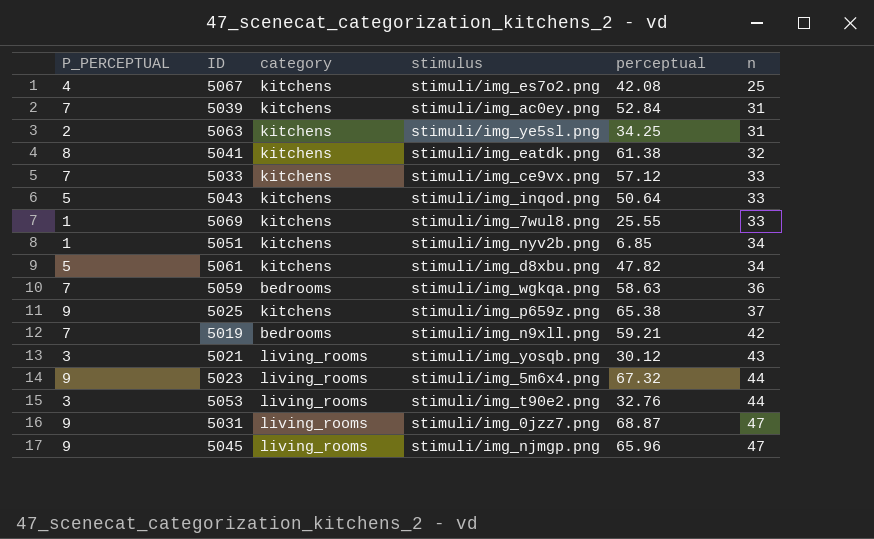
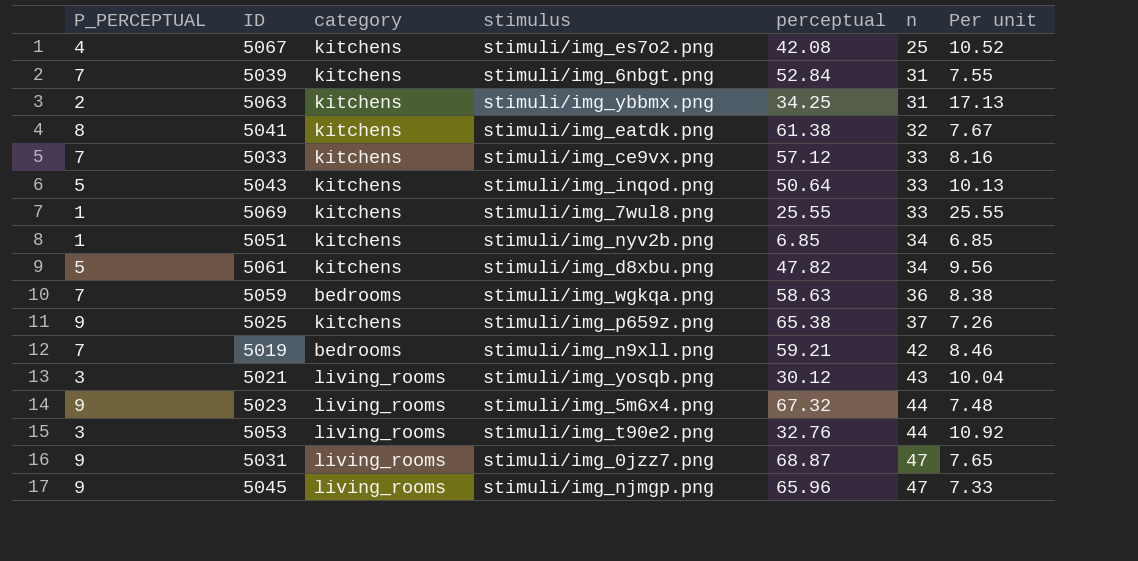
column Per unit | formula: none -> [perceptual] / [P_PERCEPTUAL]
5039 | stimulus: stimuli/img_ac0ey.png -> stimuli/img_6nbgt.png
5063 | stimulus: stimuli/img_ye5sl.png -> stimuli/img_ybbmx.png

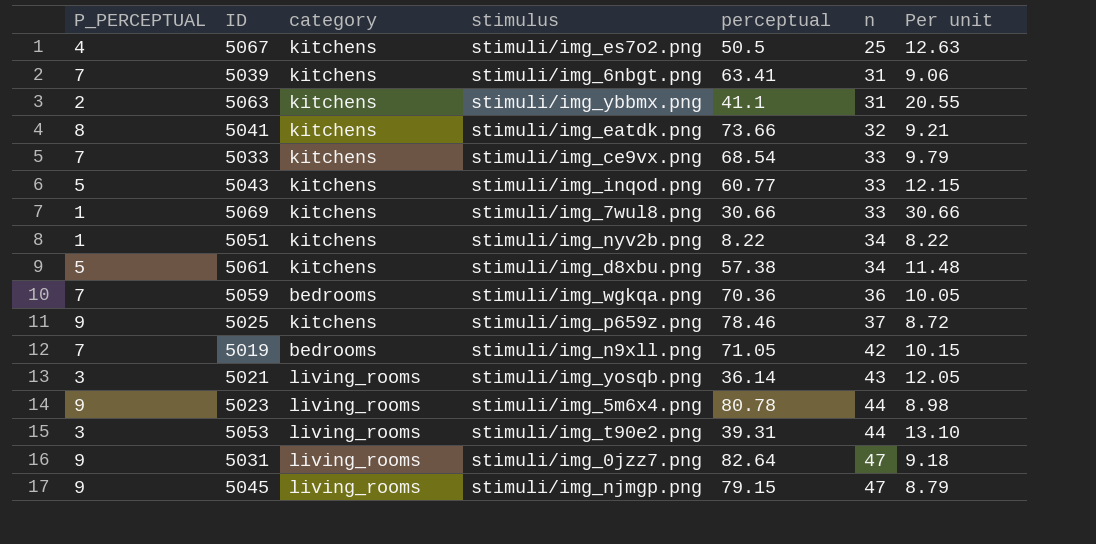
5067 | perceptual: 42.08 -> 50.5
5067 | Per unit: 10.52 -> 12.63
5039 | perceptual: 52.84 -> 63.41
5039 | Per unit: 7.55 -> 9.06
5063 | perceptual: 34.25 -> 41.1
5063 | Per unit: 17.13 -> 20.55
5041 | perceptual: 61.38 -> 73.66
5041 | Per unit: 7.67 -> 9.21
5033 | perceptual: 57.12 -> 68.54
5033 | Per unit: 8.16 -> 9.79
5043 | perceptual: 50.64 -> 60.77
5043 | Per unit: 10.13 -> 12.15
5069 | perceptual: 25.55 -> 30.66
5069 | Per unit: 25.55 -> 30.66
5051 | perceptual: 6.85 -> 8.22
5051 | Per unit: 6.85 -> 8.22
5061 | perceptual: 47.82 -> 57.38
5061 | Per unit: 9.56 -> 11.48
5059 | perceptual: 58.63 -> 70.36
5059 | Per unit: 8.38 -> 10.05
5025 | perceptual: 65.38 -> 78.46
5025 | Per unit: 7.26 -> 8.72
5019 | perceptual: 59.21 -> 71.05
5019 | Per unit: 8.46 -> 10.15
5021 | perceptual: 30.12 -> 36.14
5021 | Per unit: 10.04 -> 12.05
5023 | perceptual: 67.32 -> 80.78
5023 | Per unit: 7.48 -> 8.98
5053 | perceptual: 32.76 -> 39.31
5053 | Per unit: 10.92 -> 13.10
5031 | perceptual: 68.87 -> 82.64
5031 | Per unit: 7.65 -> 9.18
5045 | perceptual: 65.96 -> 79.15
5045 | Per unit: 7.33 -> 8.79

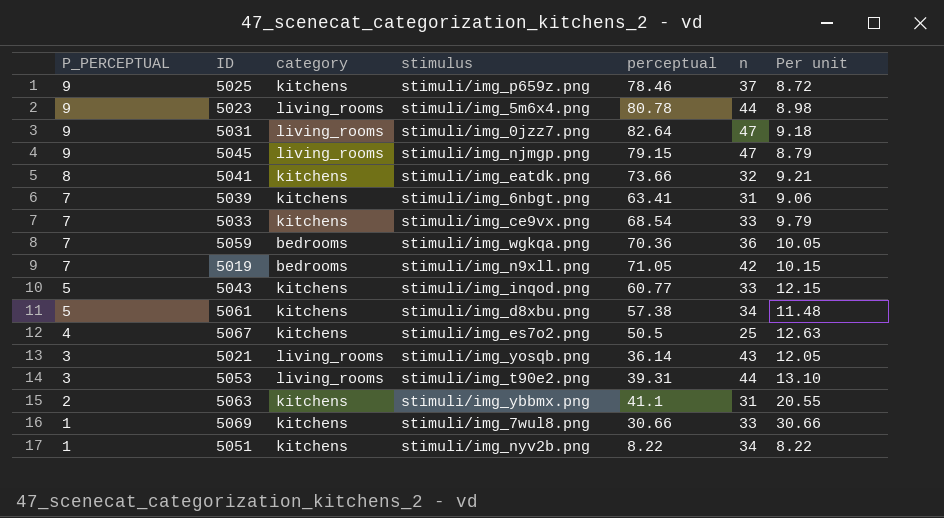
row order: n ascending -> P_PERCEPTUAL descending

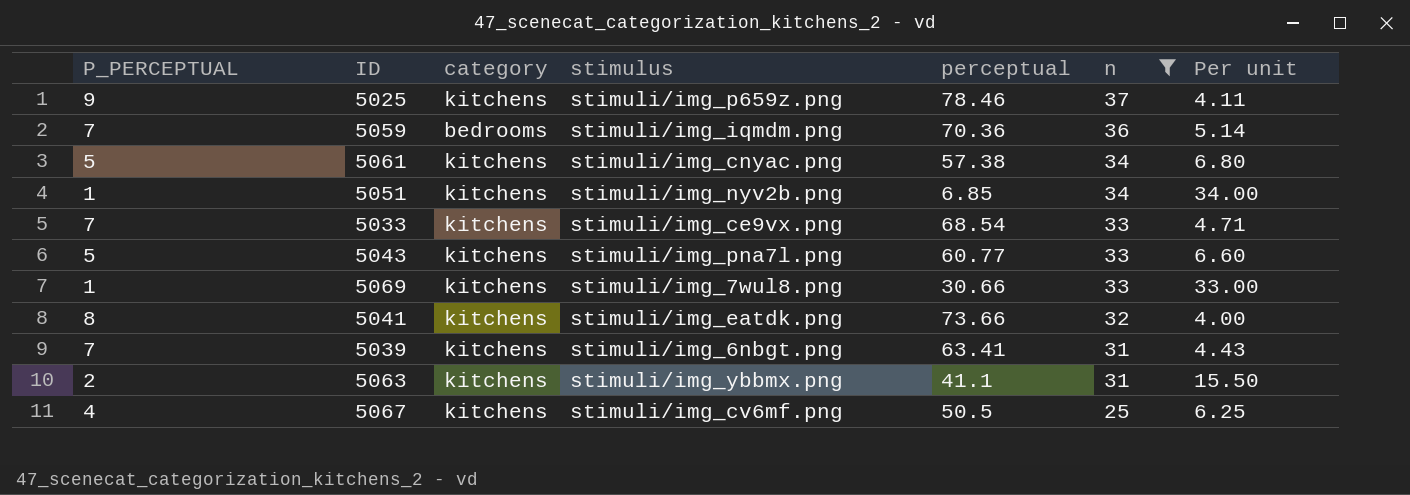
filter: none -> n <= 37
row order: P_PERCEPTUAL descending -> n descending
column Per unit | formula: [perceptual] / [P_PERCEPTUAL] -> [n] / [P_PERCEPTUAL]
5059 | stimulus: stimuli/img_wgkqa.png -> stimuli/img_iqmdm.png
5061 | stimulus: stimuli/img_d8xbu.png -> stimuli/img_cnyac.png
5051 | perceptual: 8.22 -> 6.85
5043 | stimulus: stimuli/img_inqod.png -> stimuli/img_pna7l.png
5067 | stimulus: stimuli/img_es7o2.png -> stimuli/img_cv6mf.png

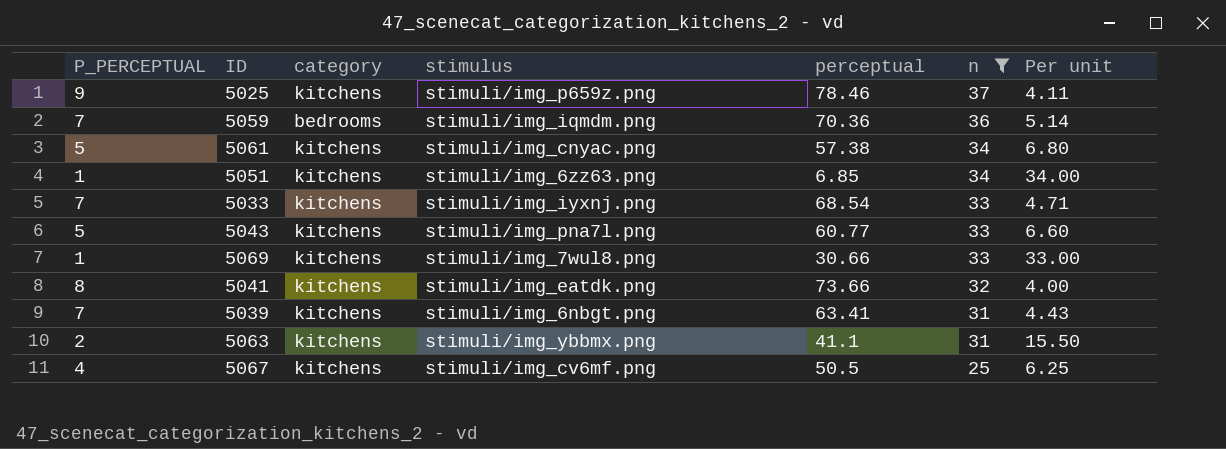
5051 | stimulus: stimuli/img_nyv2b.png -> stimuli/img_6zz63.png
5033 | stimulus: stimuli/img_ce9vx.png -> stimuli/img_iyxnj.png

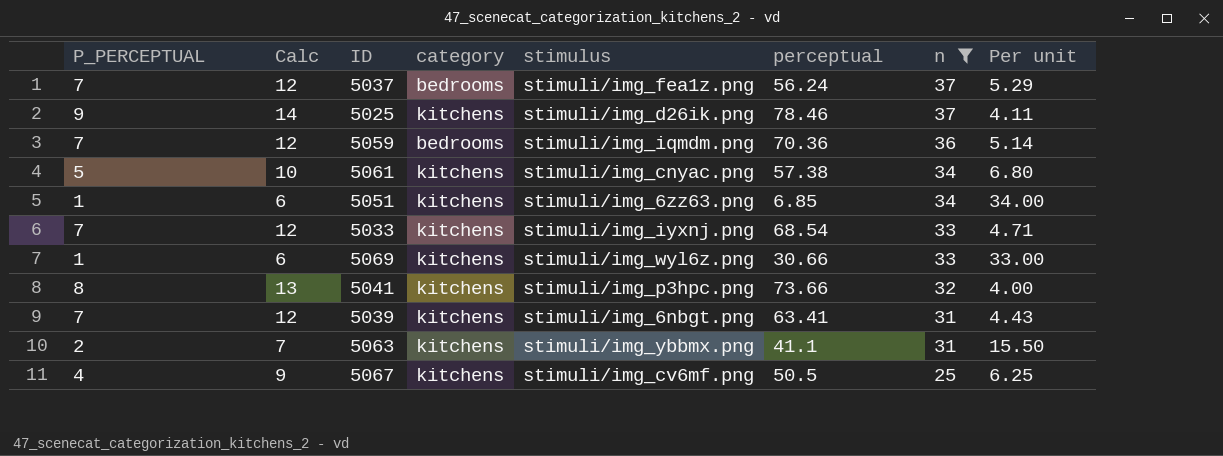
column Calc | formula: none -> [P_PERCEPTUAL] + 5
row 5043: 5 | kitchens | stimuli/img_pna7l.png | 60.77 | 33 | 6.60 -> none
row 5037: none -> 7 | 12 | bedrooms | stimuli/img_fea1z.png | 56.24 | 37 | 5.29
5025 | stimulus: stimuli/img_p659z.png -> stimuli/img_d26ik.png
5069 | stimulus: stimuli/img_7wul8.png -> stimuli/img_wyl6z.png
5041 | stimulus: stimuli/img_eatdk.png -> stimuli/img_p3hpc.png

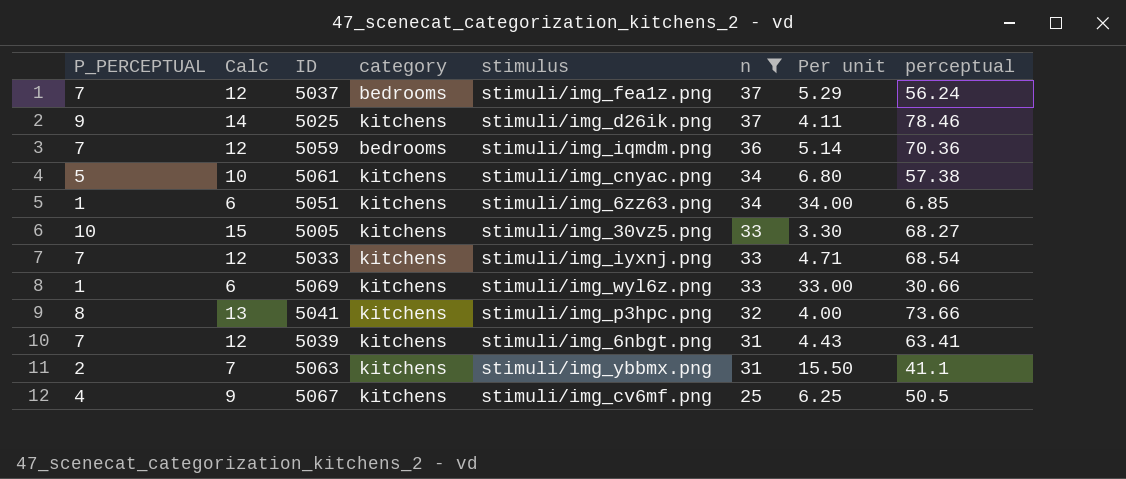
column perceptual | position: 6 -> 8
row 5005: none -> 10 | 15 | kitchens | stimuli/img_30vz5.png | 33 | 3.30 | 68.27

